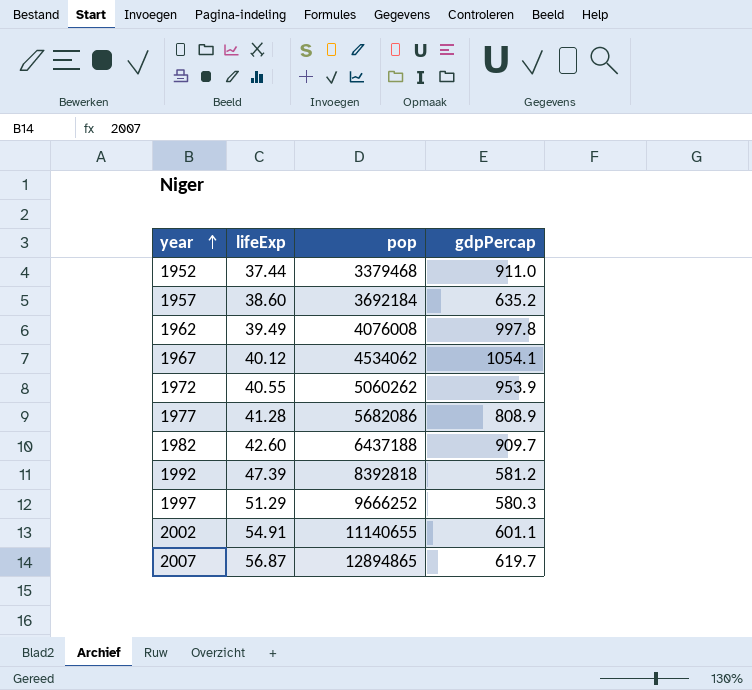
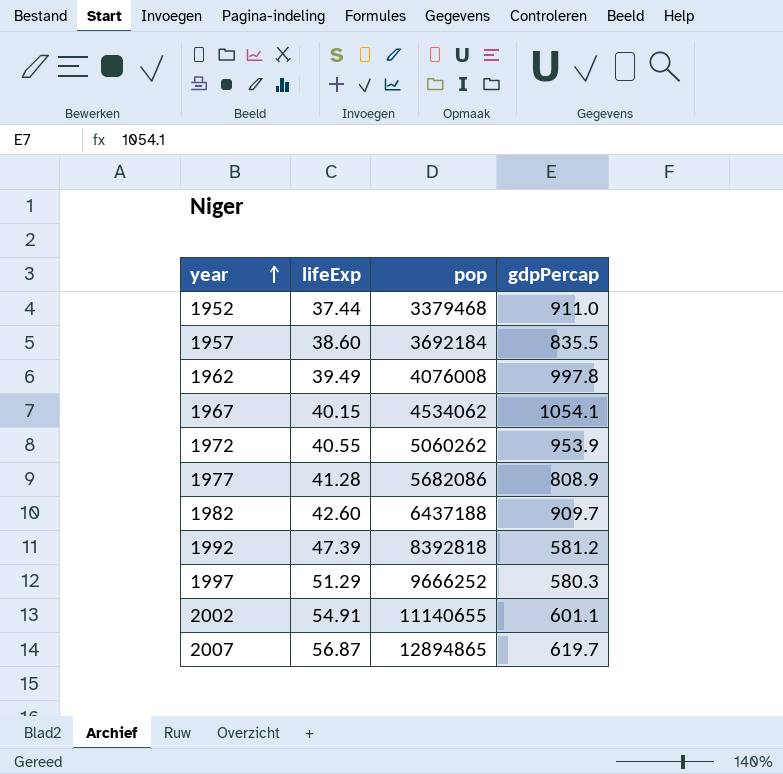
1957 | gdpPercap: 635.2 -> 835.5
1967 | lifeExp: 40.12 -> 40.15

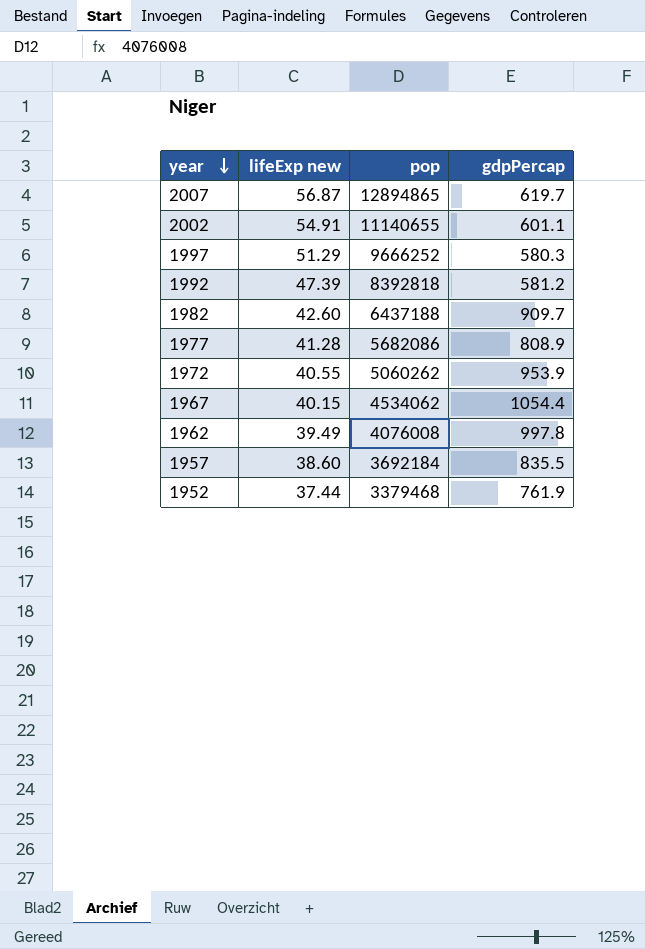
row order: year ascending -> year descending
column name: lifeExp -> lifeExp new
1967 | gdpPercap: 1054.1 -> 1054.4
1952 | gdpPercap: 911.0 -> 761.9

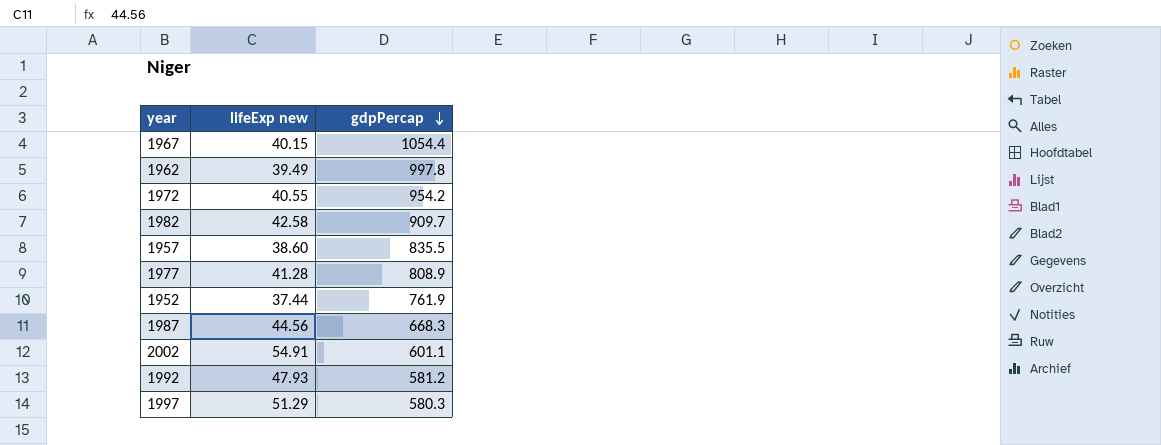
row order: year descending -> gdpPercap descending
column pop | position: 3 -> none
row 2007: 56.87 | 12894865 | 619.7 -> none
1972 | gdpPercap: 953.9 -> 954.2
1982 | lifeExp new: 42.60 -> 42.58
row 1987: none -> 44.56 | 668.3
1992 | lifeExp new: 47.39 -> 47.93

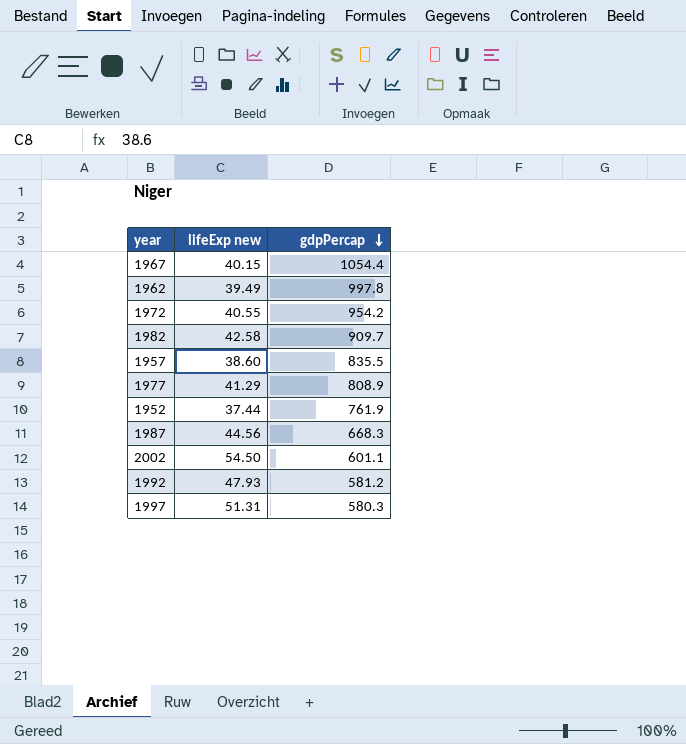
1977 | lifeExp new: 41.28 -> 41.29
2002 | lifeExp new: 54.91 -> 54.50
1997 | lifeExp new: 51.29 -> 51.31

